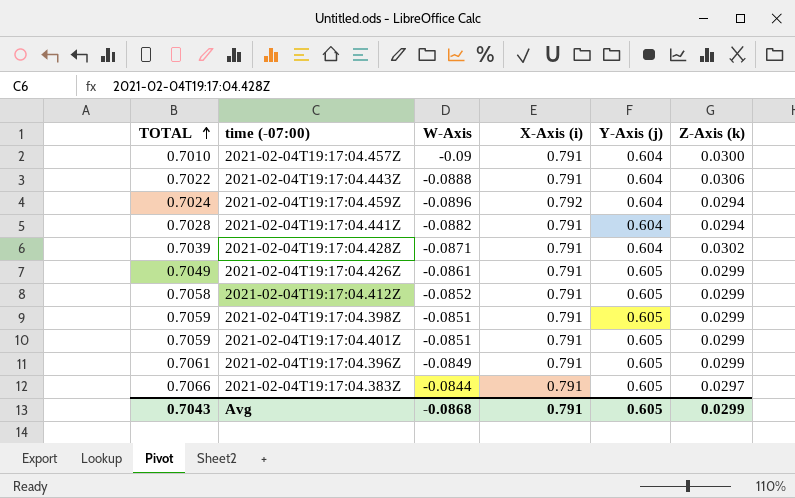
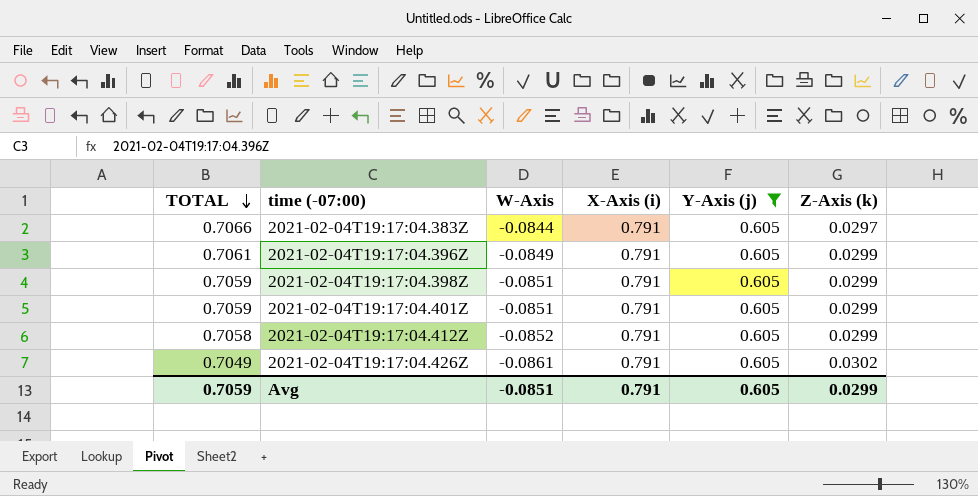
filter: none -> Y-Axis (j) = 0.605
row order: TOTAL ascending -> TOTAL descending
2021-02-04T19:17:04.426Z | Z-Axis (k): 0.0299 -> 0.0302
Avg | TOTAL: 0.7043 -> 0.7059
Avg | W-Axis: -0.0868 -> -0.0851

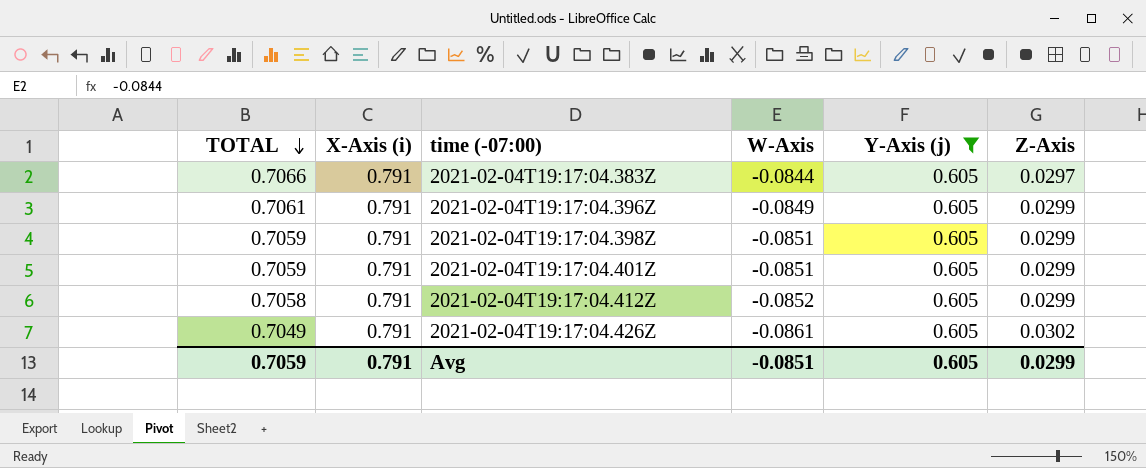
column X-Axis (i) | position: 4 -> 2
column name: Z-Axis (k) -> Z-Axis

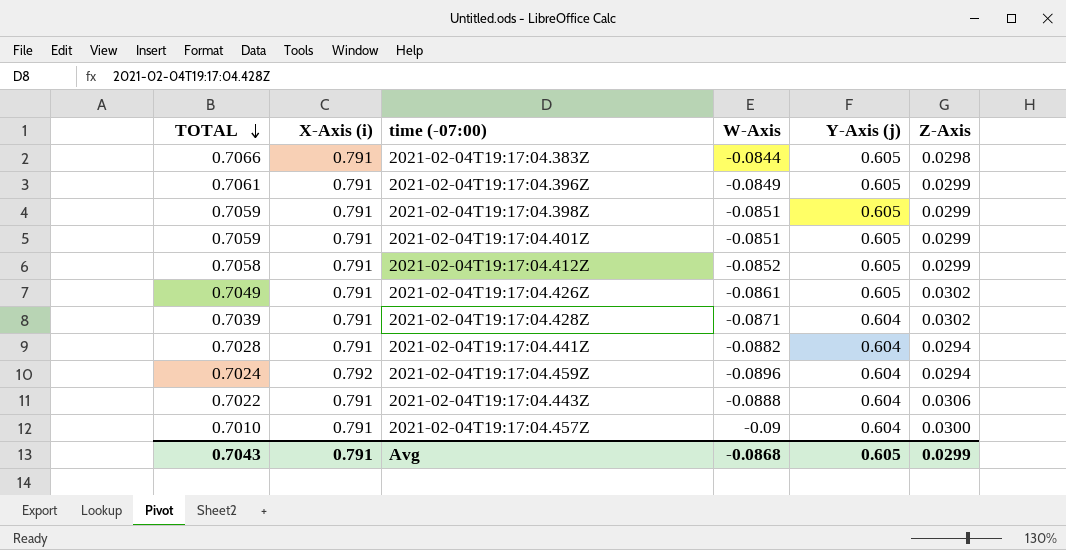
filter: Y-Axis (j) = 0.605 -> none
2021-02-04T19:17:04.383Z | Z-Axis: 0.0297 -> 0.0298
Avg | TOTAL: 0.7059 -> 0.7043
Avg | W-Axis: -0.0851 -> -0.0868

